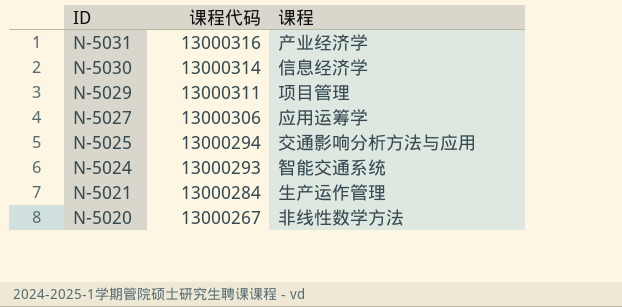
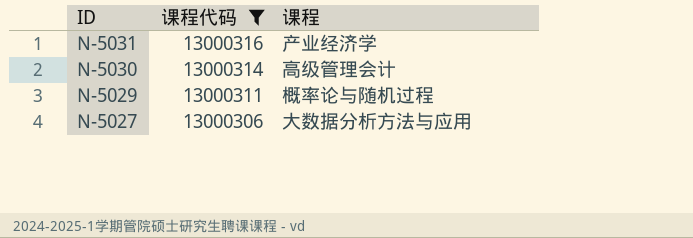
filter: none -> 课程代码 >= 13000306
N-5030 | 课程: 信息经济学 -> 高级管理会计
N-5029 | 课程: 项目管理 -> 概率论与随机过程
N-5027 | 课程: 应用运筹学 -> 大数据分析方法与应用

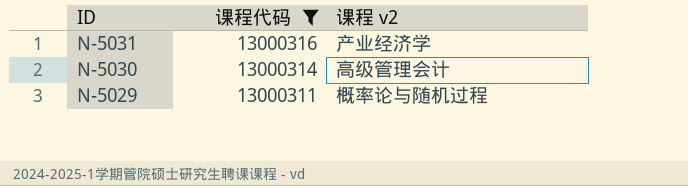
column name: 课程 -> 课程 v2
row N-5027: 13000306 | 大数据分析方法与应用 -> none

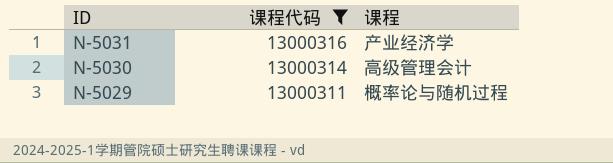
column name: 课程 v2 -> 课程

